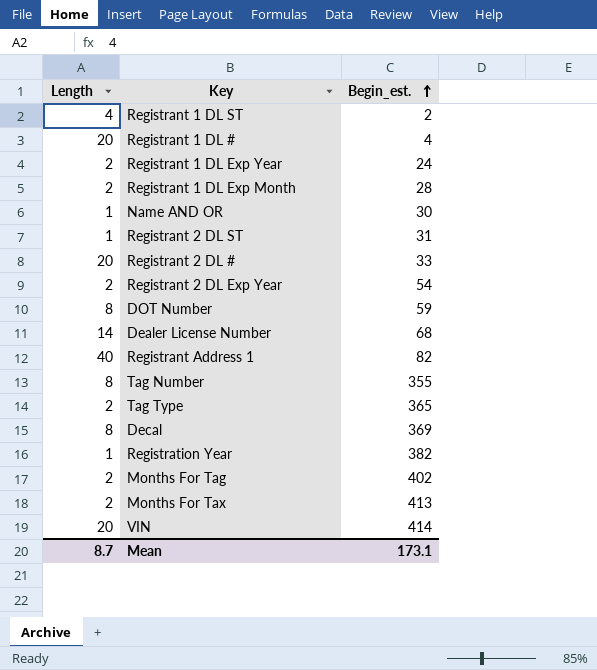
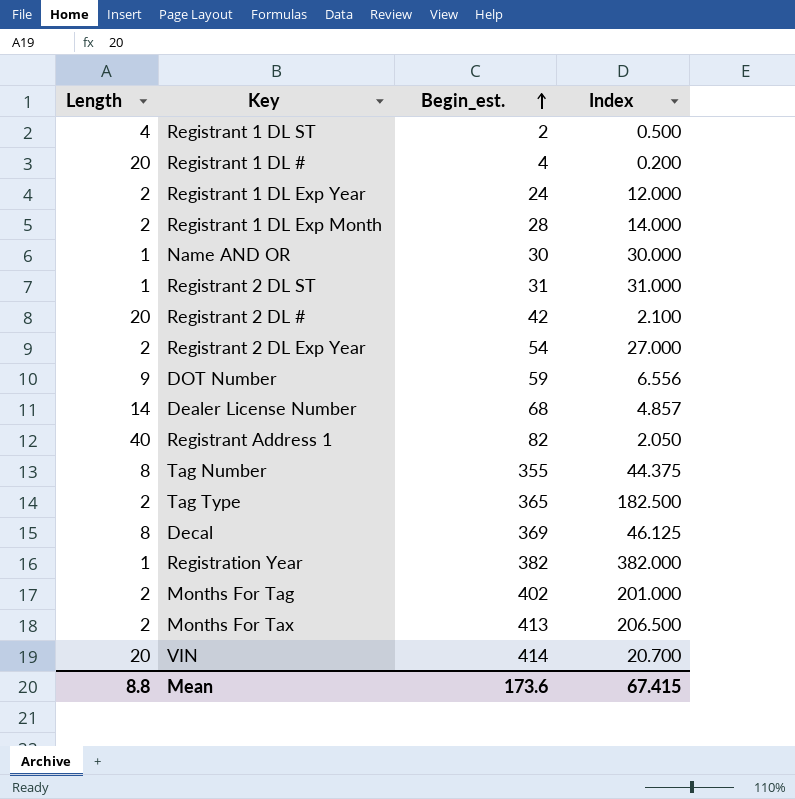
column Index | formula: none -> [Begin_est.] / [Length]
Registrant 2 DL # | Begin_est.: 33 -> 42
DOT Number | Length: 8 -> 9
Mean | Length: 8.7 -> 8.8
Mean | Begin_est.: 173.1 -> 173.6

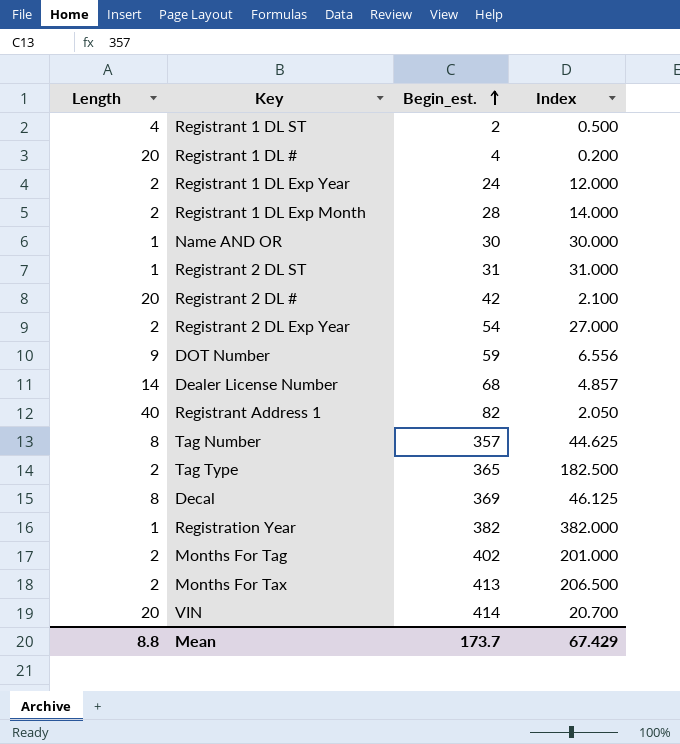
Tag Number | Begin_est.: 355 -> 357
Tag Number | Index: 44.375 -> 44.625
Mean | Begin_est.: 173.6 -> 173.7
Mean | Index: 67.415 -> 67.429

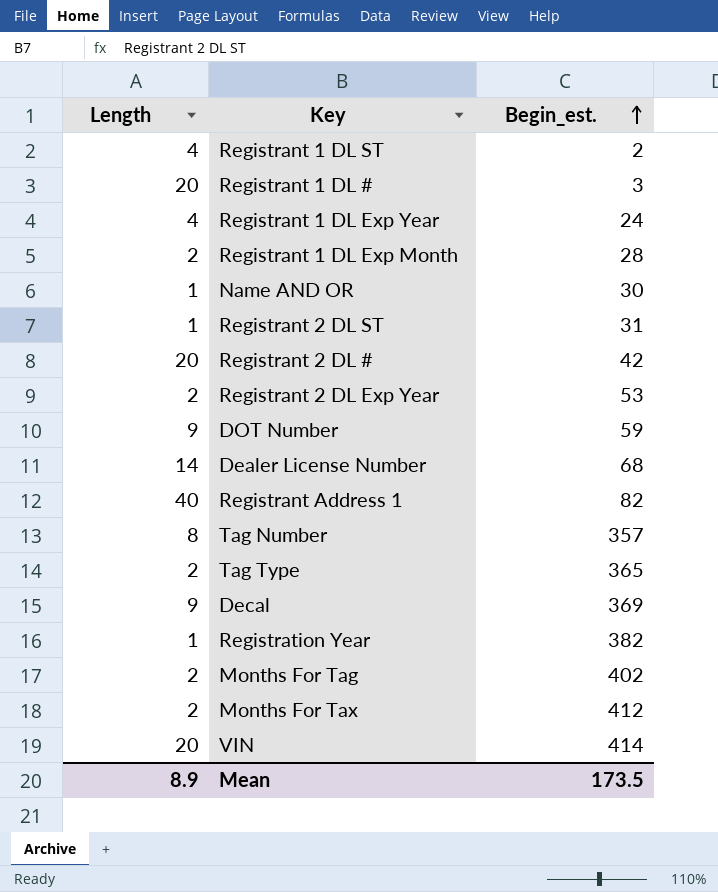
column Index | formula: [Begin_est.] / [Length] -> none
Registrant 1 DL # | Begin_est.: 4 -> 3
Registrant 1 DL Exp Year | Length: 2 -> 4
Registrant 2 DL Exp Year | Begin_est.: 54 -> 53
Decal | Length: 8 -> 9
Months For Tax | Begin_est.: 413 -> 412
Mean | Length: 8.8 -> 8.9
Mean | Begin_est.: 173.7 -> 173.5

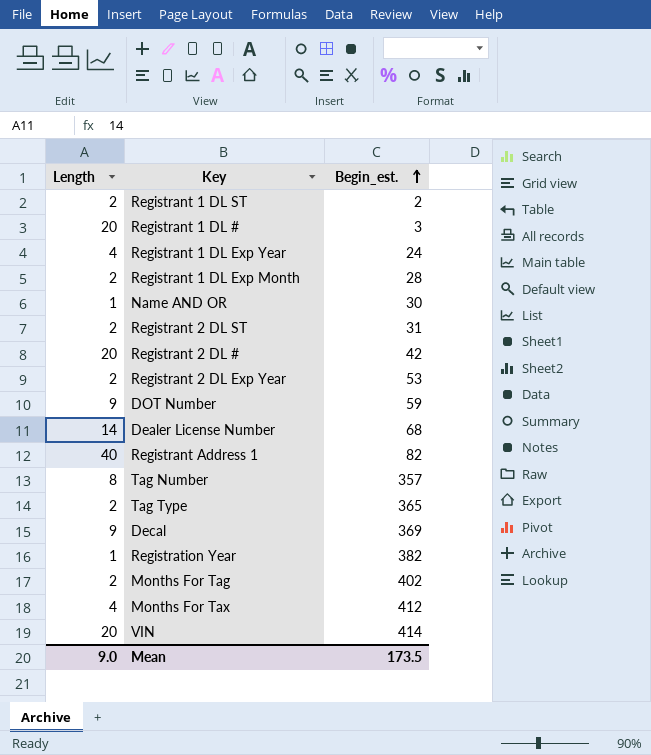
Registrant 1 DL ST | Length: 4 -> 2
Registrant 2 DL ST | Length: 1 -> 2
Months For Tax | Length: 2 -> 4
Mean | Length: 8.9 -> 9.0

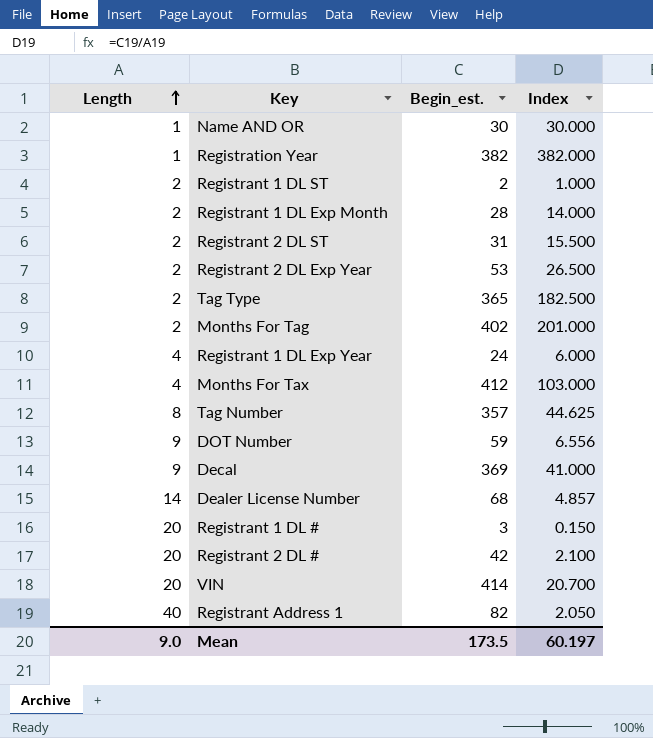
row order: Begin_est. ascending -> Length ascending
column Index | formula: none -> [Begin_est.] / [Length]

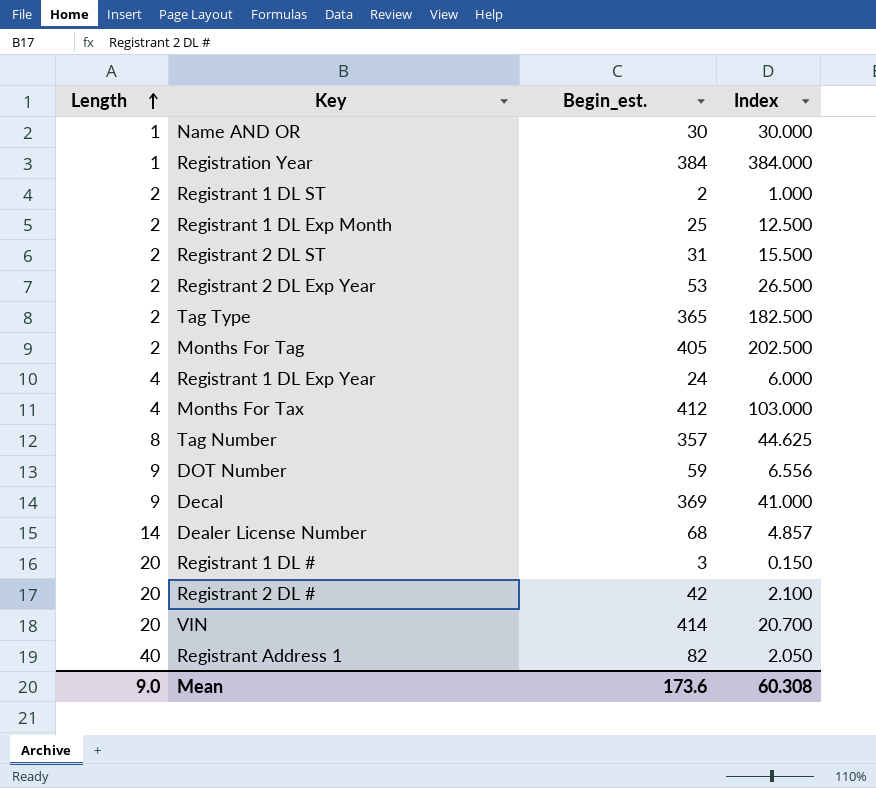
Registration Year | Begin_est.: 382 -> 384
Registration Year | Index: 382.000 -> 384.000
Registrant 1 DL Exp Month | Begin_est.: 28 -> 25
Registrant 1 DL Exp Month | Index: 14.000 -> 12.500
Months For Tag | Begin_est.: 402 -> 405
Months For Tag | Index: 201.000 -> 202.500
Mean | Begin_est.: 173.5 -> 173.6
Mean | Index: 60.197 -> 60.308

